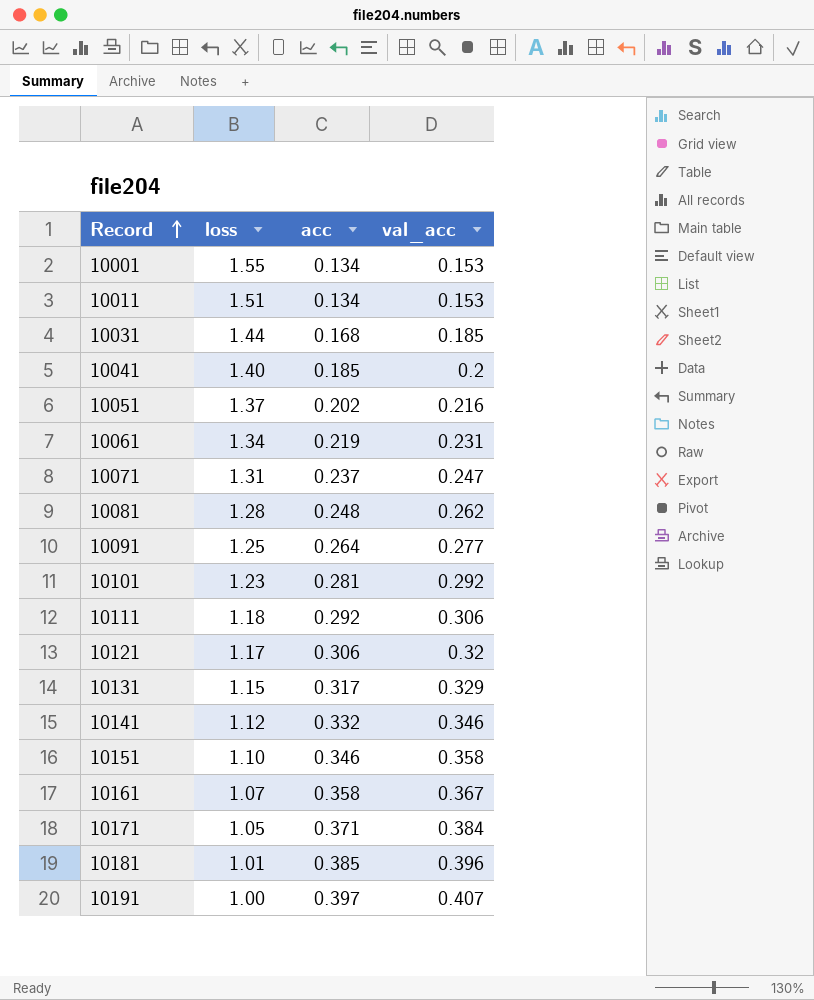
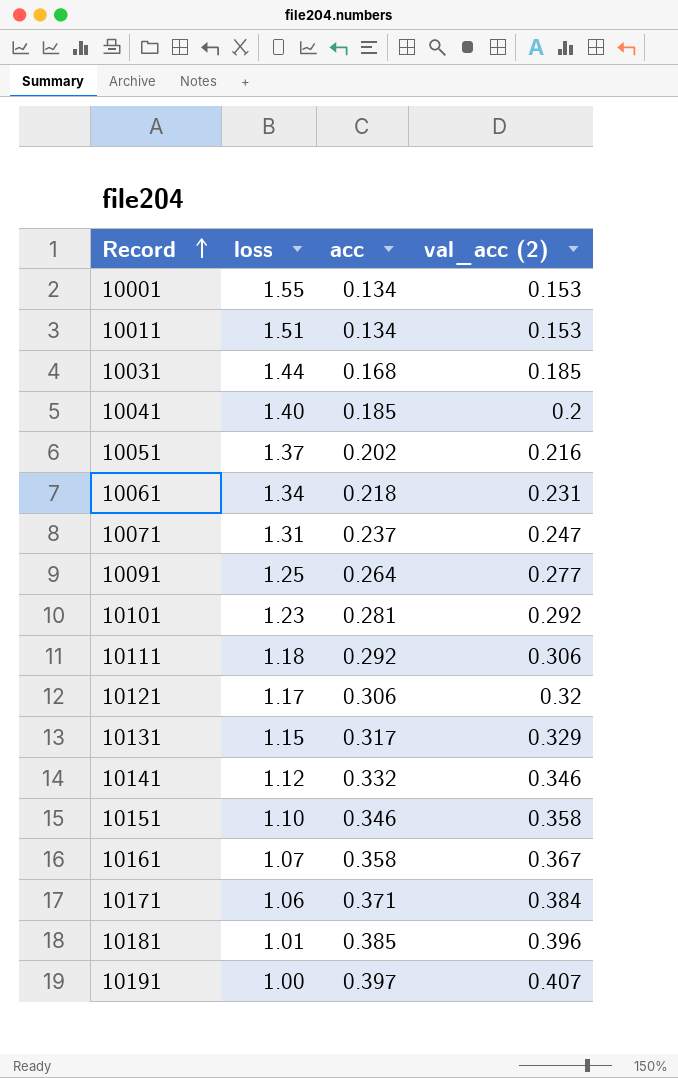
column name: val_acc -> val_acc (2)
row 10081: 1.28 | 0.248 | 0.262 -> none
10061 | acc: 0.219 -> 0.218
10171 | loss: 1.05 -> 1.06

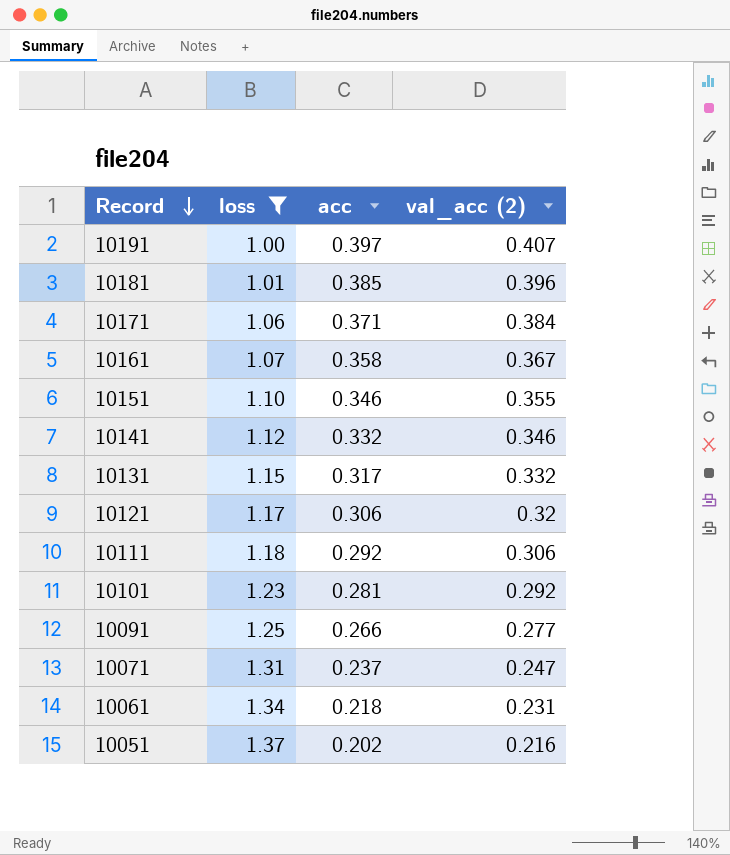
filter: none -> loss <= 1.37
row order: Record ascending -> Record descending
10151 | val_acc (2): 0.358 -> 0.355
10131 | val_acc (2): 0.329 -> 0.332
10091 | acc: 0.264 -> 0.266

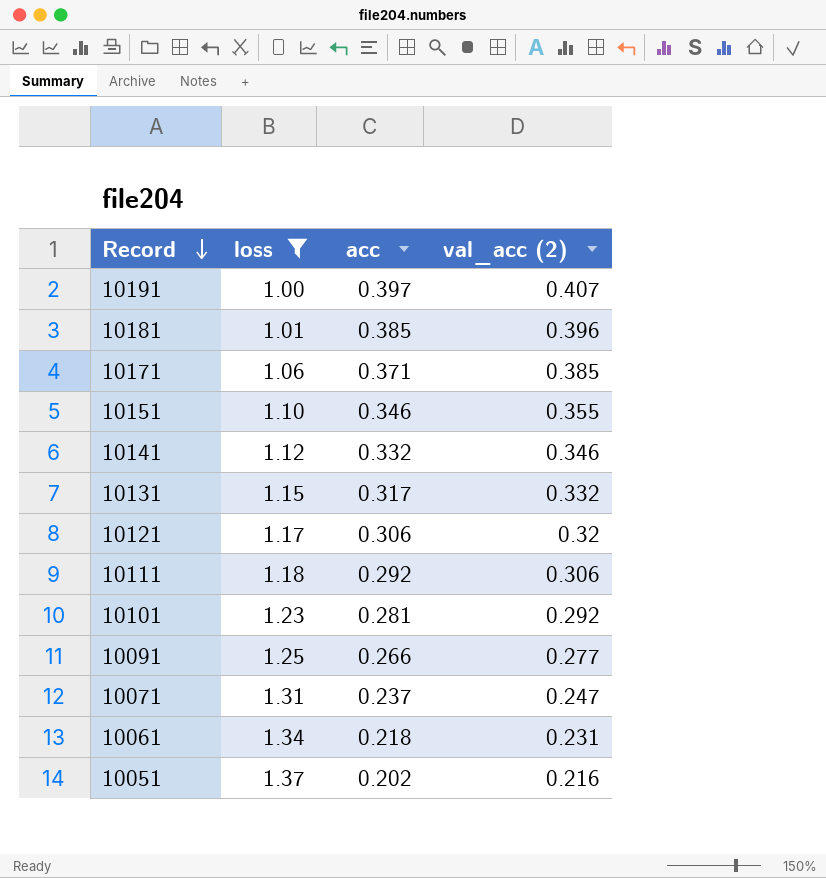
row 10161: 1.07 | 0.358 | 0.367 -> none
10171 | val_acc (2): 0.384 -> 0.385

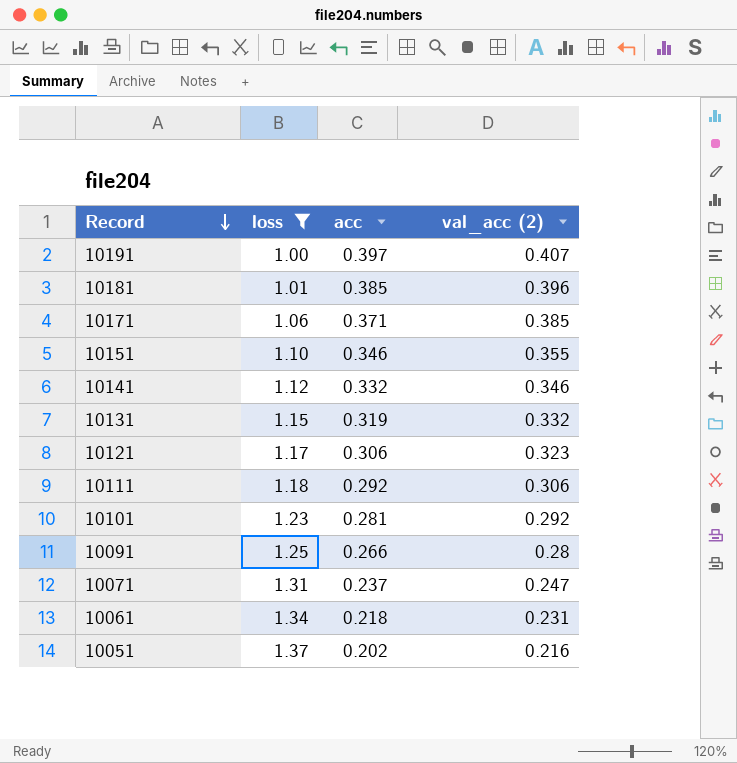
10131 | acc: 0.317 -> 0.319
10121 | val_acc (2): 0.32 -> 0.323
10091 | val_acc (2): 0.277 -> 0.28

